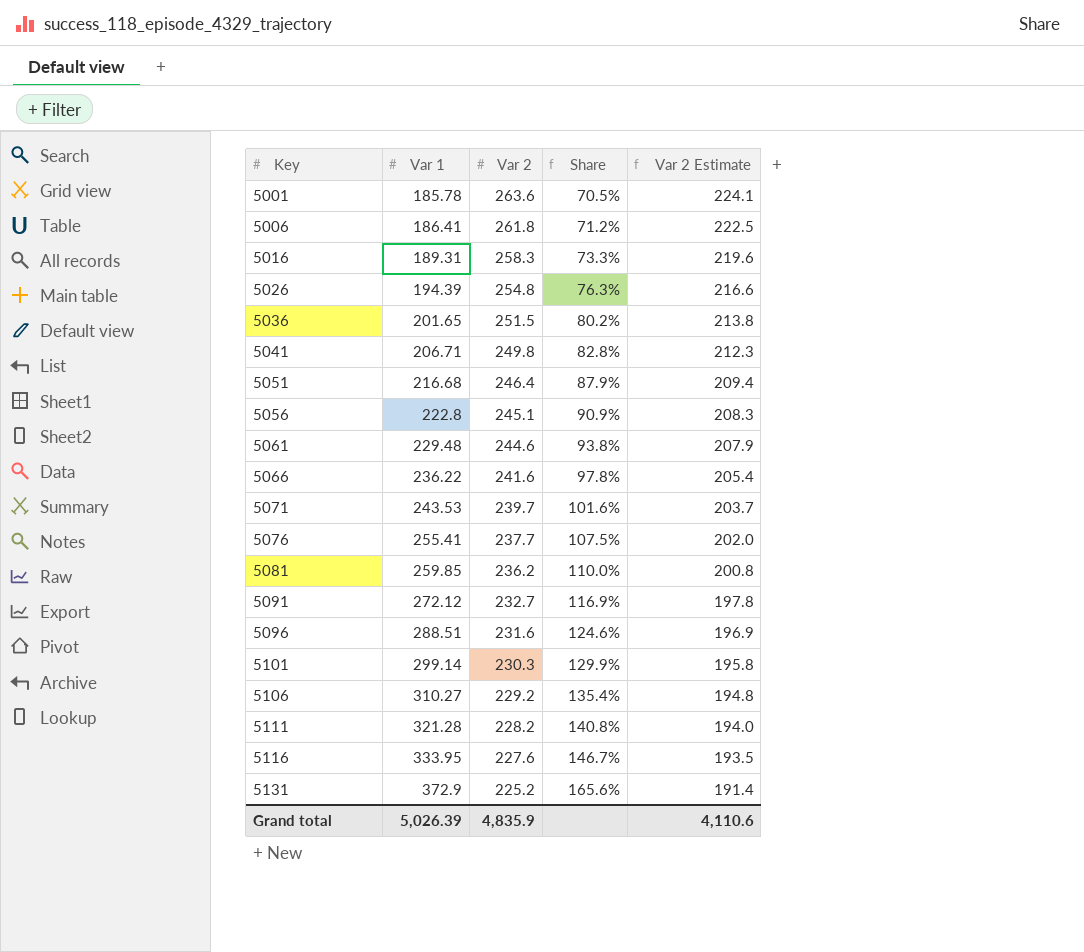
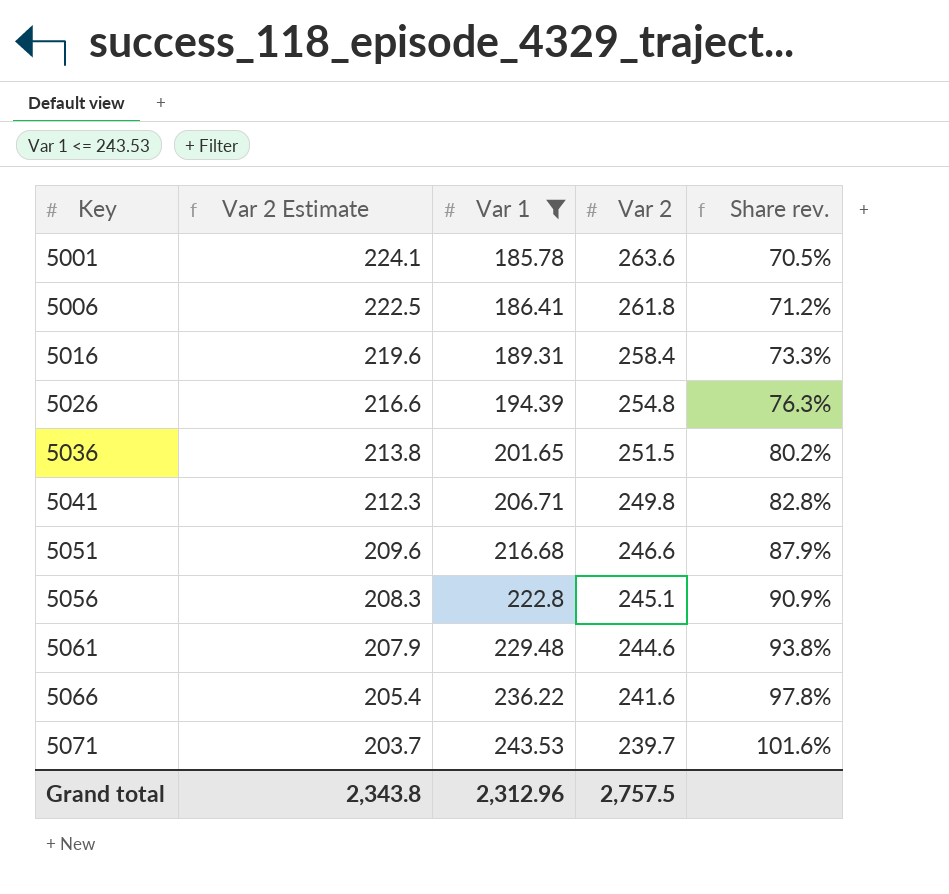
filter: none -> Var 1 <= 243.53
column Var 2 Estimate | position: 5 -> 2
column name: Share -> Share rev.
5016 | Var 2: 258.3 -> 258.4
5051 | Var 2 Estimate: 209.4 -> 209.6
5051 | Var 2: 246.4 -> 246.6
Grand total | Var 2 Estimate: 4,110.6 -> 2,343.8
Grand total | Var 1: 5,026.39 -> 2,312.96
Grand total | Var 2: 4,835.9 -> 2,757.5

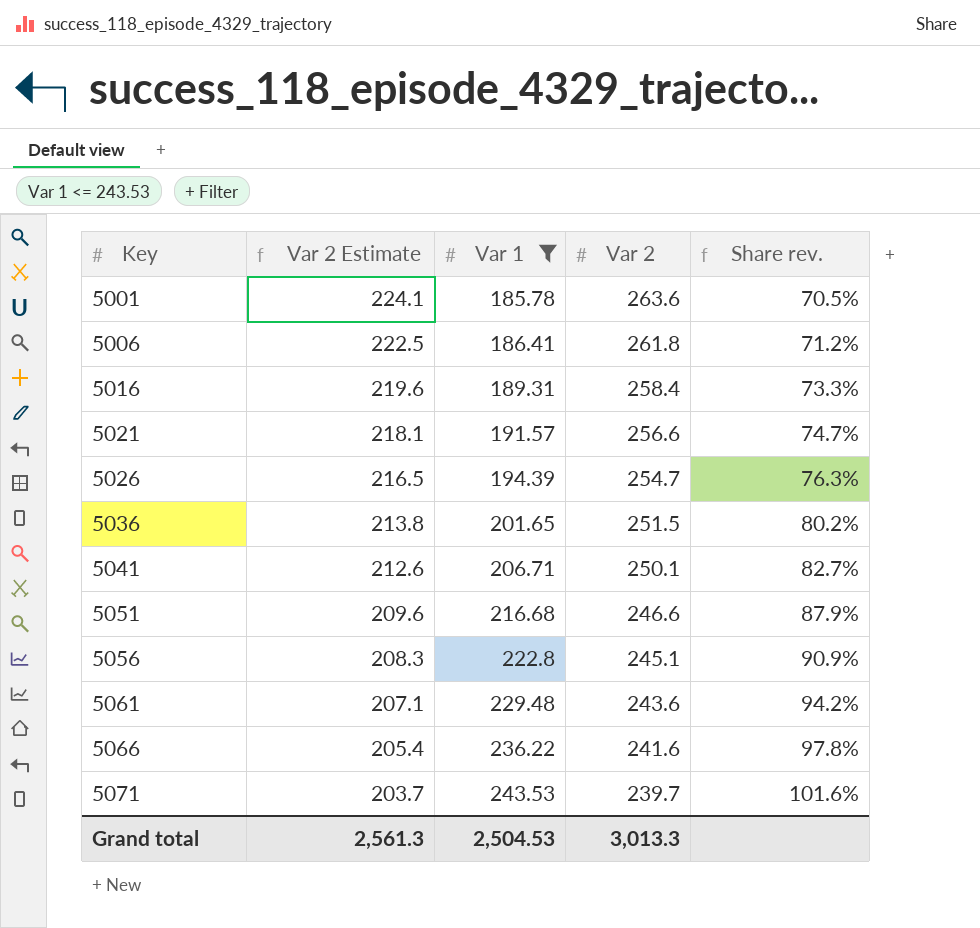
row 5021: none -> 218.1 | 191.57 | 256.6 | 74.7%
5026 | Var 2 Estimate: 216.6 -> 216.5
5026 | Var 2: 254.8 -> 254.7
5041 | Var 2 Estimate: 212.3 -> 212.6
5041 | Var 2: 249.8 -> 250.1
5041 | Share rev.: 82.8% -> 82.7%
5061 | Var 2 Estimate: 207.9 -> 207.1
5061 | Var 2: 244.6 -> 243.6
5061 | Share rev.: 93.8% -> 94.2%
Grand total | Var 2 Estimate: 2,343.8 -> 2,561.3
Grand total | Var 1: 2,312.96 -> 2,504.53
Grand total | Var 2: 2,757.5 -> 3,013.3

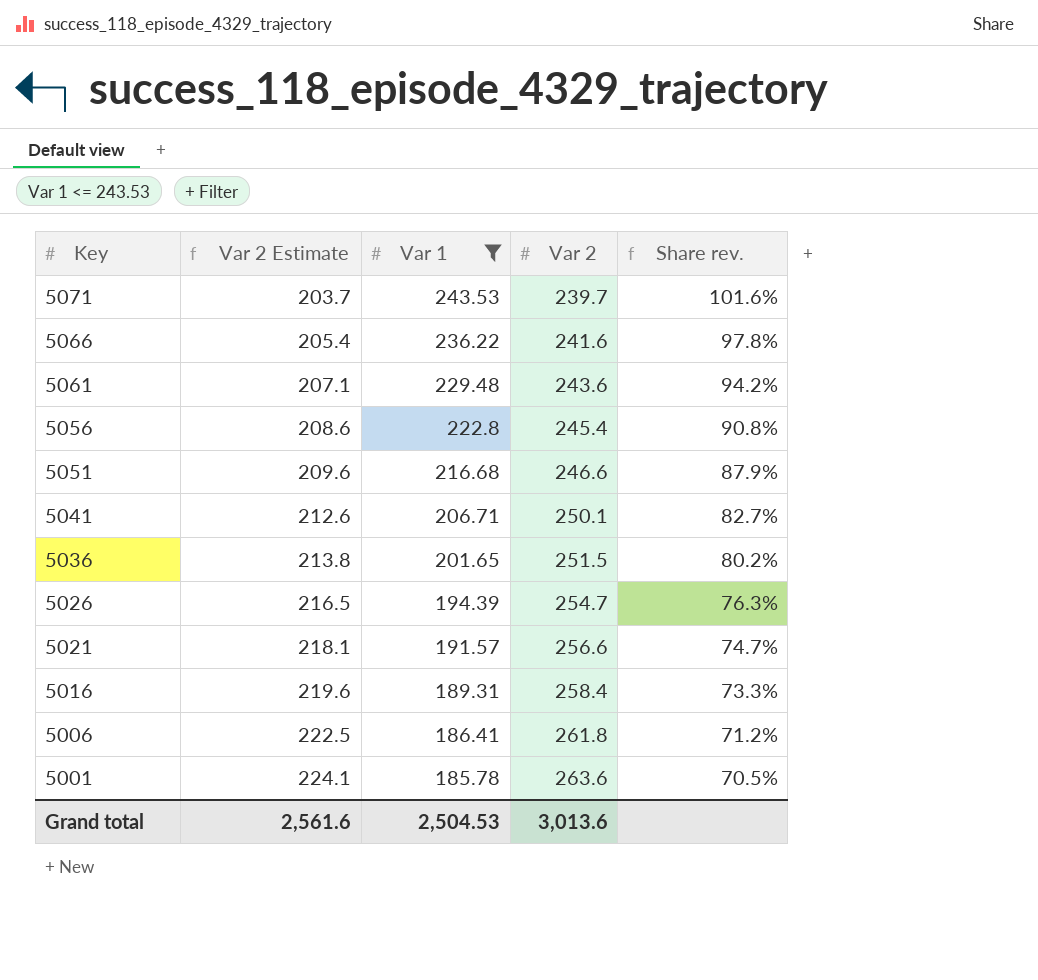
row order: Key ascending -> Key descending
5056 | Var 2 Estimate: 208.3 -> 208.6
5056 | Var 2: 245.1 -> 245.4
5056 | Share rev.: 90.9% -> 90.8%
Grand total | Var 2 Estimate: 2,561.3 -> 2,561.6
Grand total | Var 2: 3,013.3 -> 3,013.6

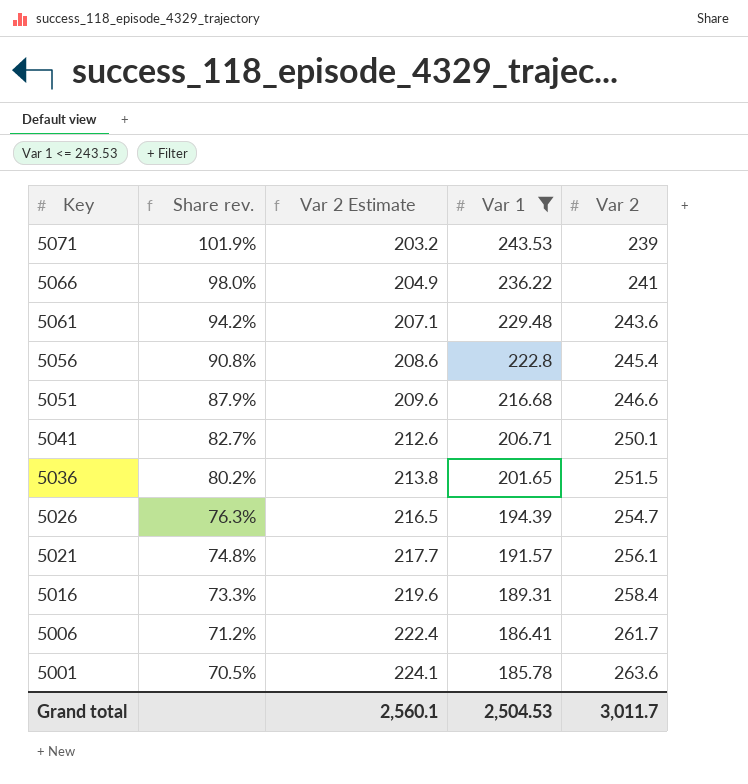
column Share rev. | position: 5 -> 2
5071 | Share rev.: 101.6% -> 101.9%
5071 | Var 2 Estimate: 203.7 -> 203.2
5071 | Var 2: 239.7 -> 239
5066 | Share rev.: 97.8% -> 98.0%
5066 | Var 2 Estimate: 205.4 -> 204.9
5066 | Var 2: 241.6 -> 241
5021 | Share rev.: 74.7% -> 74.8%
5021 | Var 2 Estimate: 218.1 -> 217.7
5021 | Var 2: 256.6 -> 256.1
5006 | Var 2 Estimate: 222.5 -> 222.4
5006 | Var 2: 261.8 -> 261.7
Grand total | Var 2 Estimate: 2,561.6 -> 2,560.1
Grand total | Var 2: 3,013.6 -> 3,011.7

